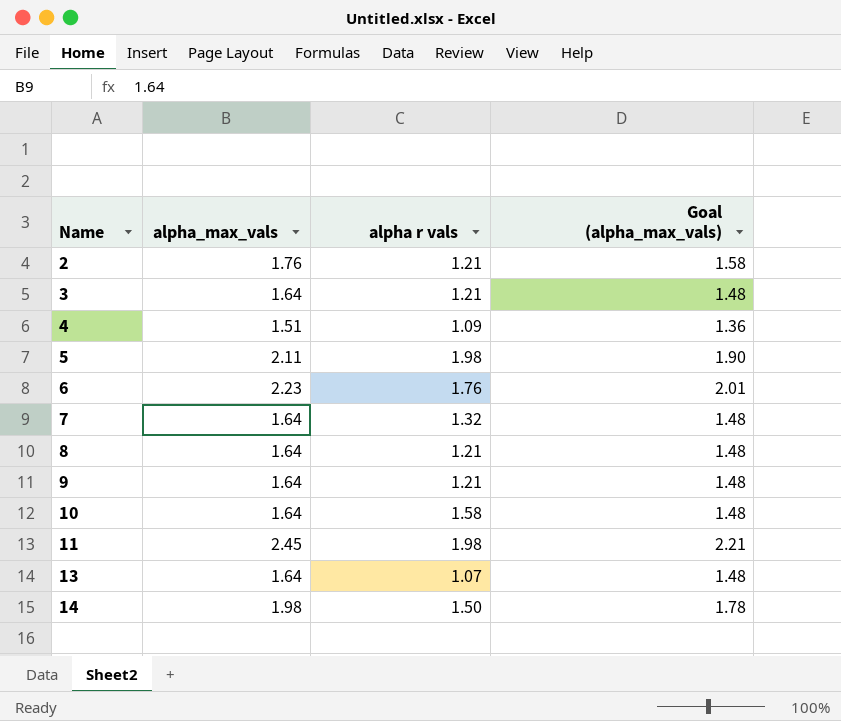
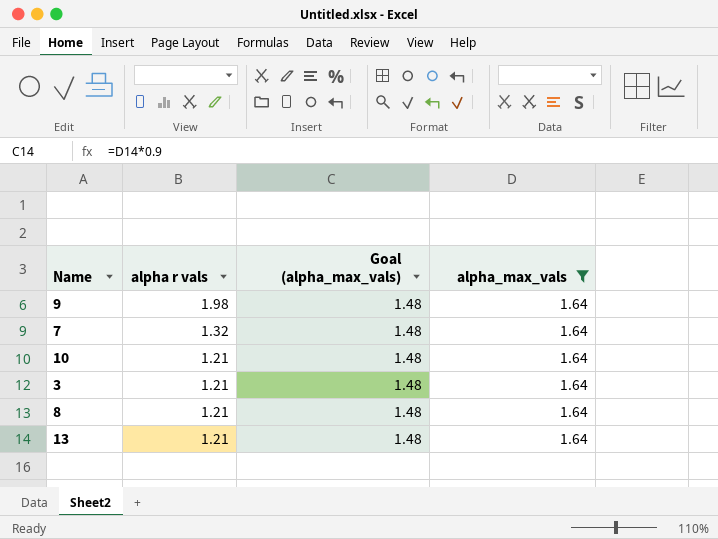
filter: none -> alpha_max_vals = 1.64
row order: Name ascending -> alpha r vals descending
column alpha_max_vals | position: 2 -> 4
9 | alpha r vals: 1.21 -> 1.98
10 | alpha r vals: 1.58 -> 1.21
13 | alpha r vals: 1.07 -> 1.21

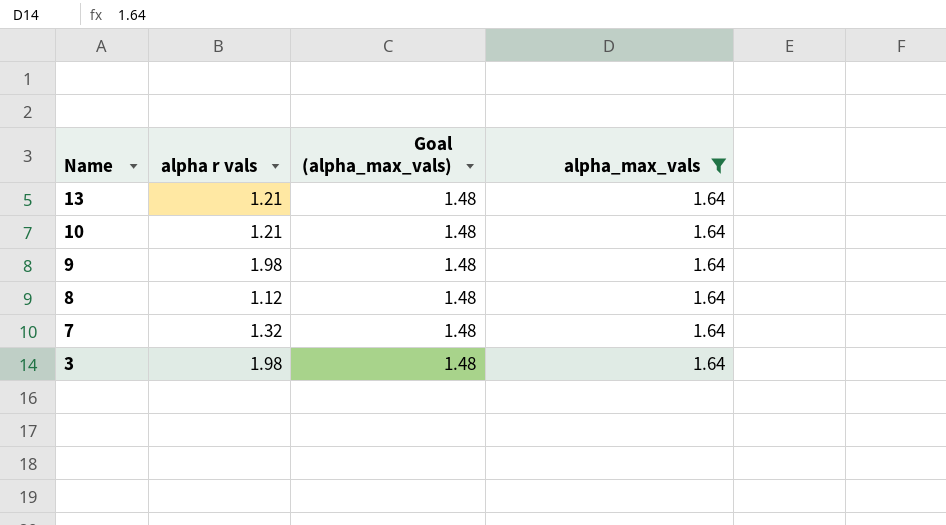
row order: alpha r vals descending -> Name descending
8 | alpha r vals: 1.21 -> 1.12
3 | alpha r vals: 1.21 -> 1.98

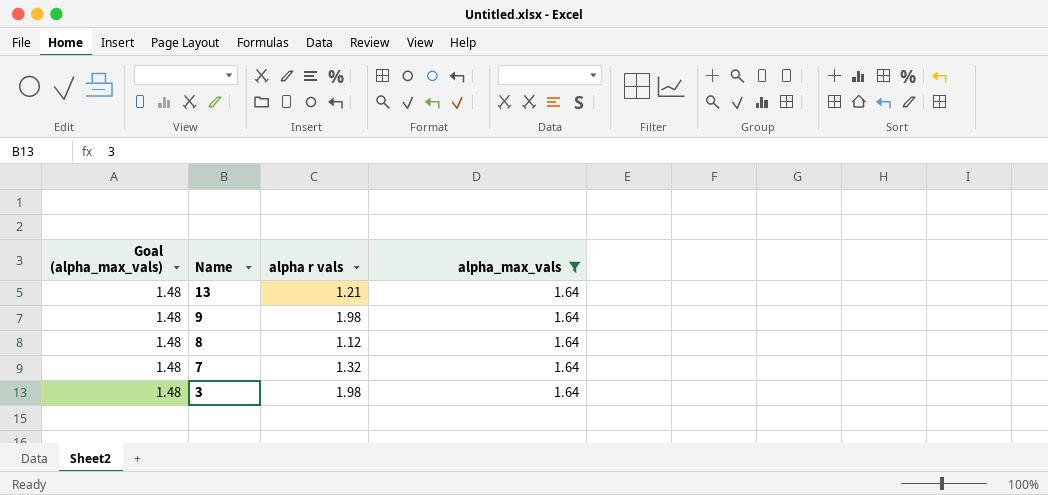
column Goal (alpha_max_vals) | position: 3 -> 1
row 10: 1.21 | 1.48 | 1.64 -> none

